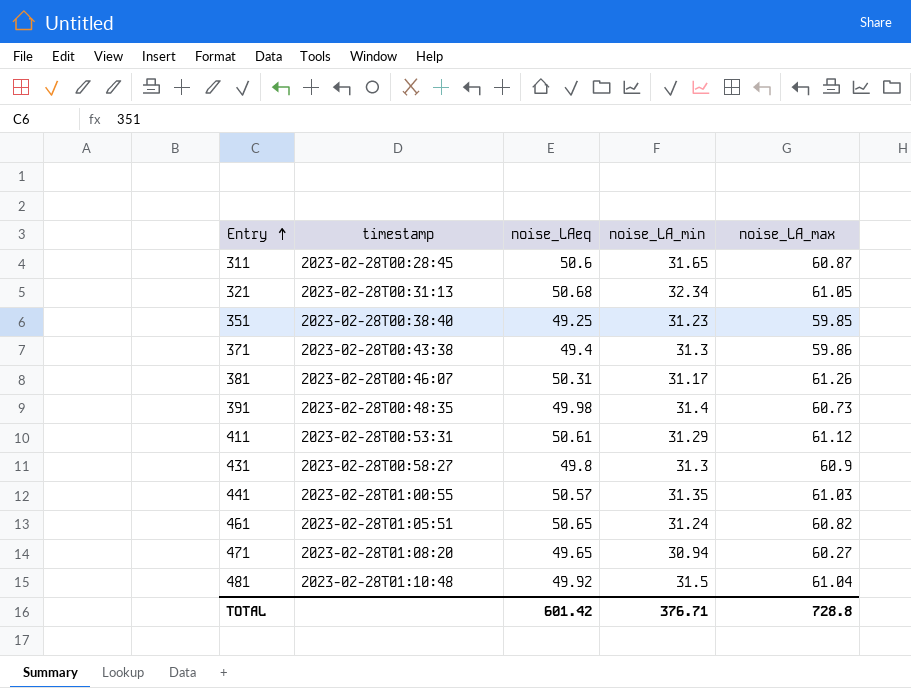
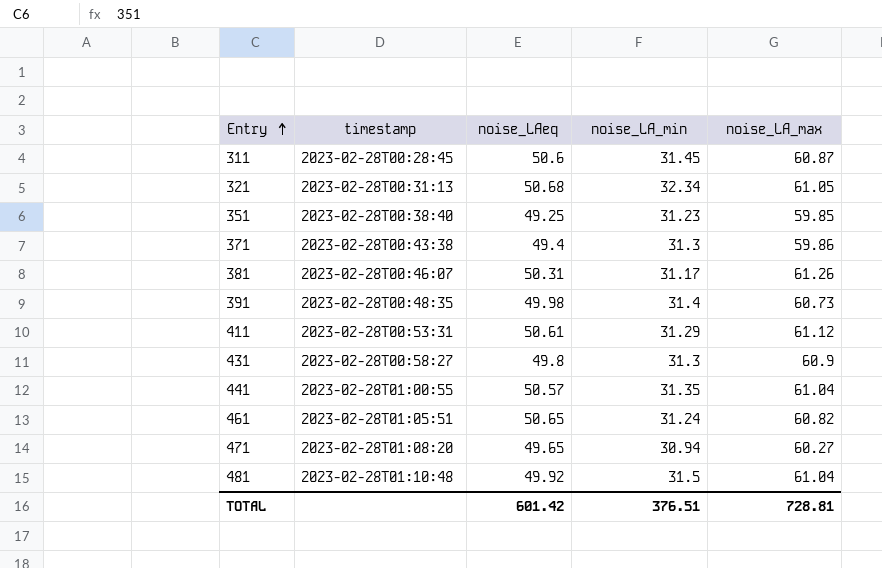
311 | noise_LA_min: 31.65 -> 31.45
441 | noise_LA_max: 61.03 -> 61.04
TOTAL | noise_LA_min: 376.71 -> 376.51
TOTAL | noise_LA_max: 728.8 -> 728.81

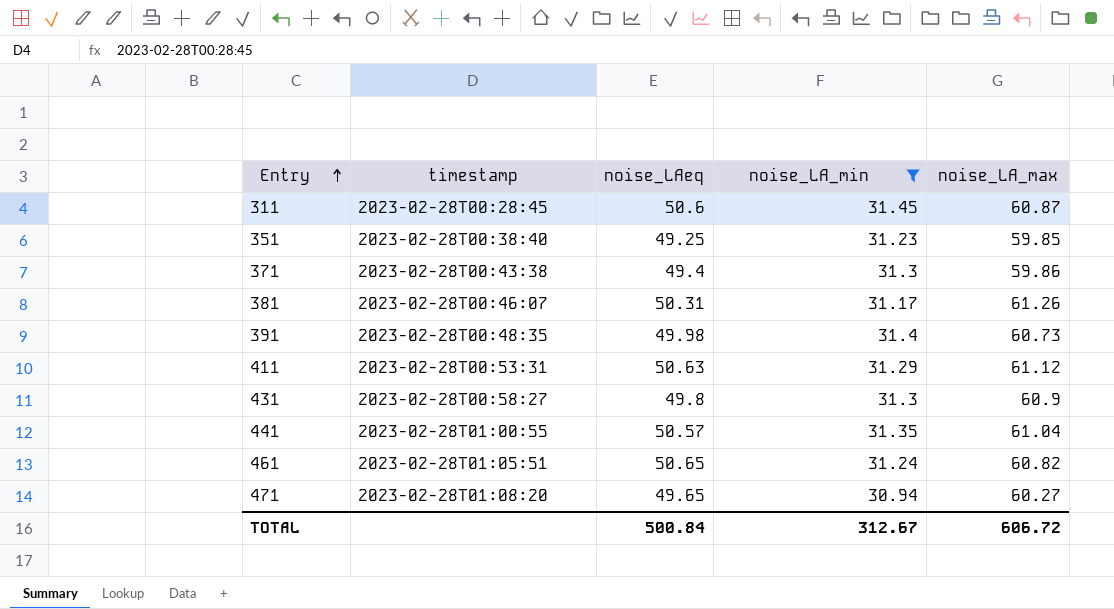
filter: none -> noise_LA_min <= 31.45
411 | noise_LAeq: 50.61 -> 50.63
TOTAL | noise_LAeq: 601.42 -> 500.84
TOTAL | noise_LA_min: 376.51 -> 312.67
TOTAL | noise_LA_max: 728.81 -> 606.72

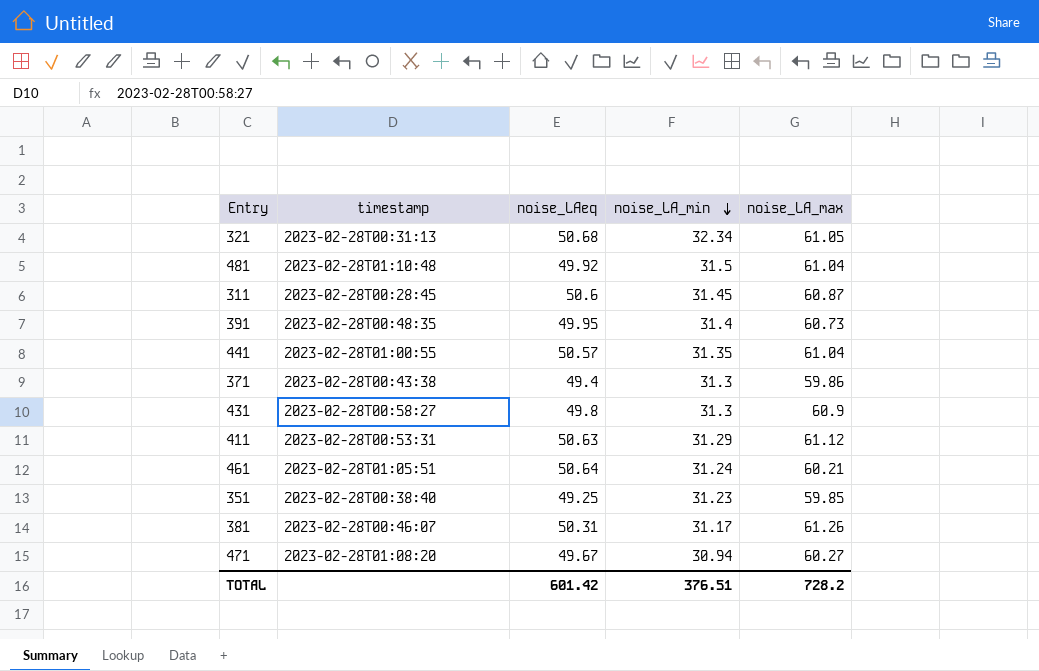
filter: noise_LA_min <= 31.45 -> none
row order: Entry ascending -> noise_LA_min descending
391 | noise_LAeq: 49.98 -> 49.95
461 | noise_LAeq: 50.65 -> 50.64
461 | noise_LA_max: 60.82 -> 60.21
471 | noise_LAeq: 49.65 -> 49.67
TOTAL | noise_LAeq: 500.84 -> 601.42
TOTAL | noise_LA_min: 312.67 -> 376.51
TOTAL | noise_LA_max: 606.72 -> 728.2

